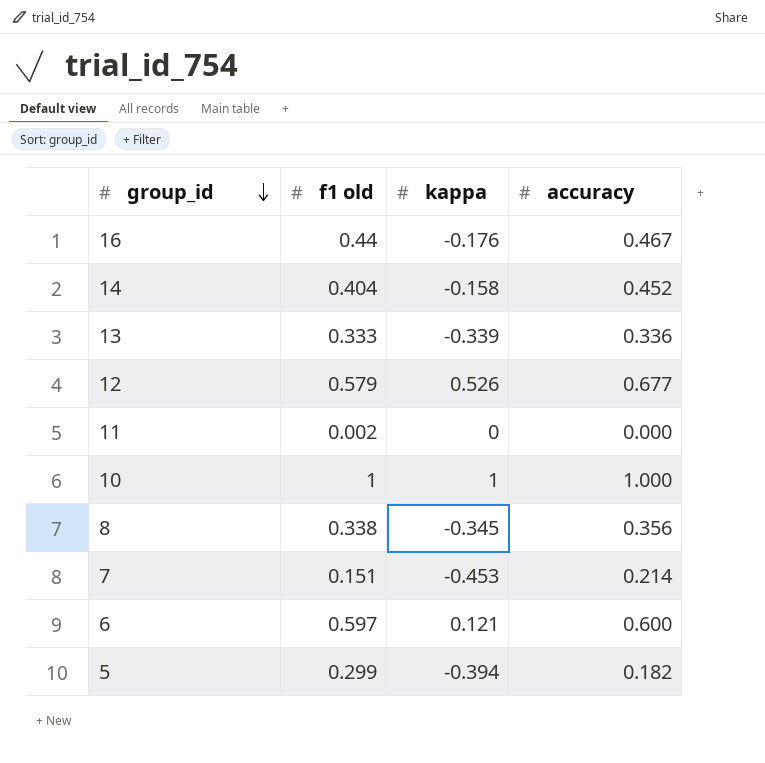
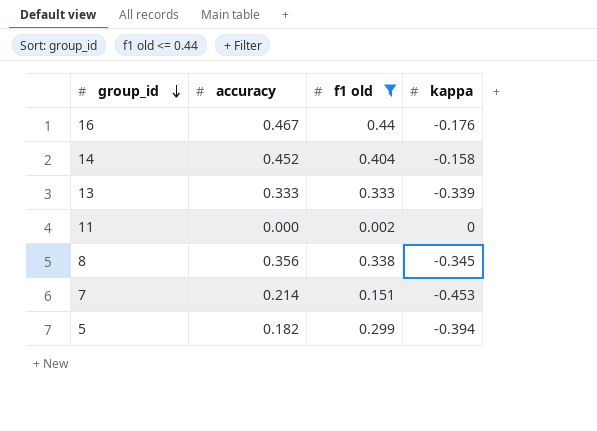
filter: none -> f1 old <= 0.44
column accuracy | position: 4 -> 2
13 | accuracy: 0.336 -> 0.333

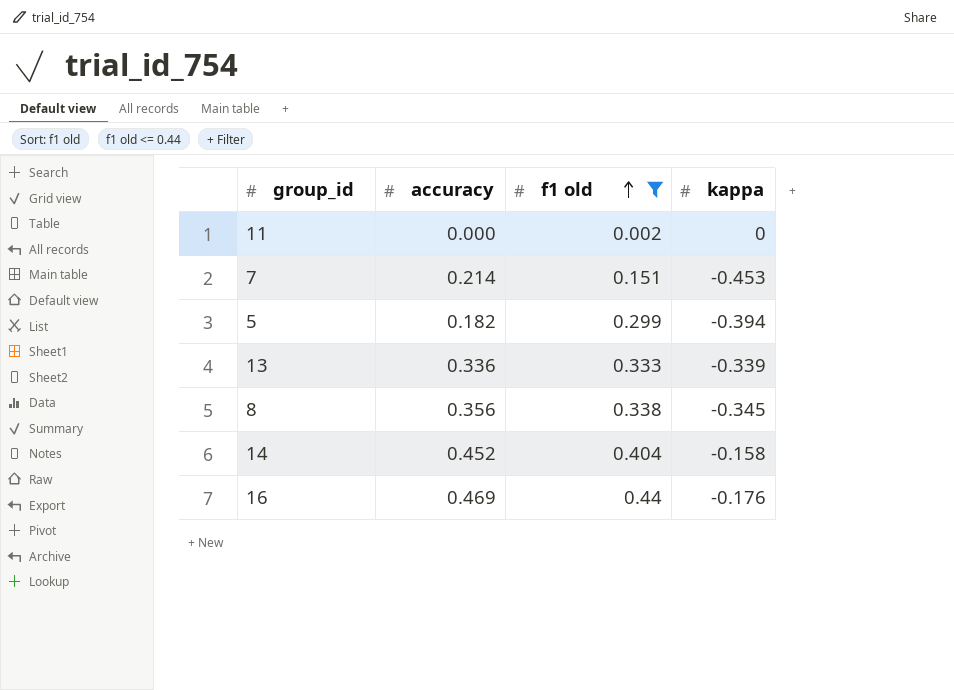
row order: group_id descending -> f1 old ascending
13 | accuracy: 0.333 -> 0.336
16 | accuracy: 0.467 -> 0.469

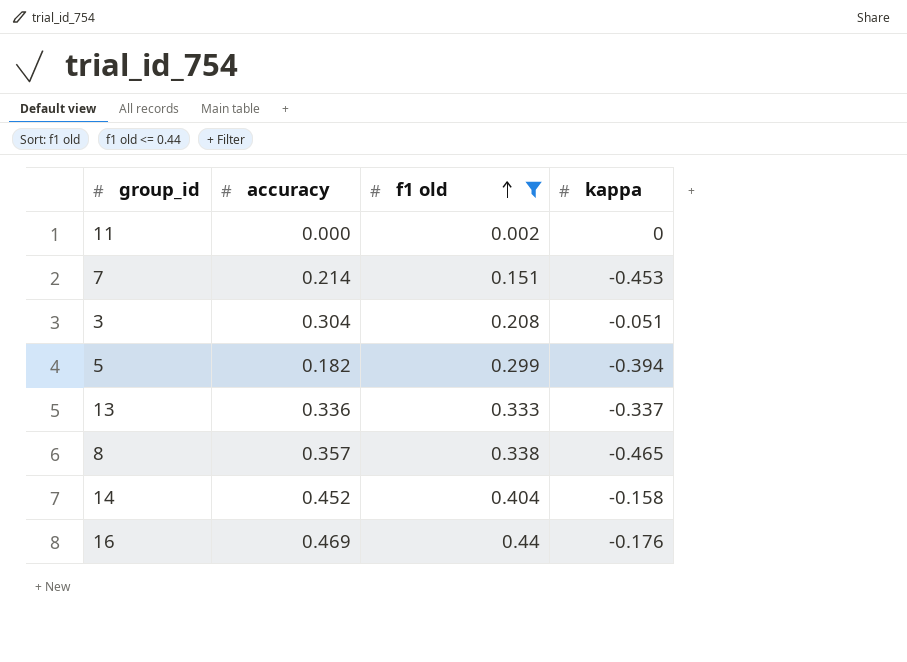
row 3: none -> 0.304 | 0.208 | -0.051
13 | kappa: -0.339 -> -0.337
8 | accuracy: 0.356 -> 0.357
8 | kappa: -0.345 -> -0.465

